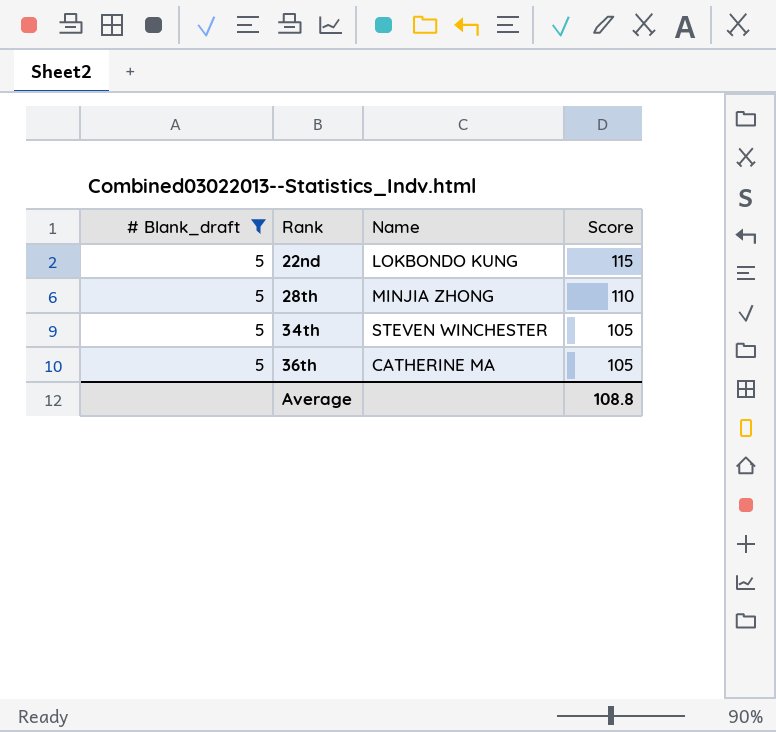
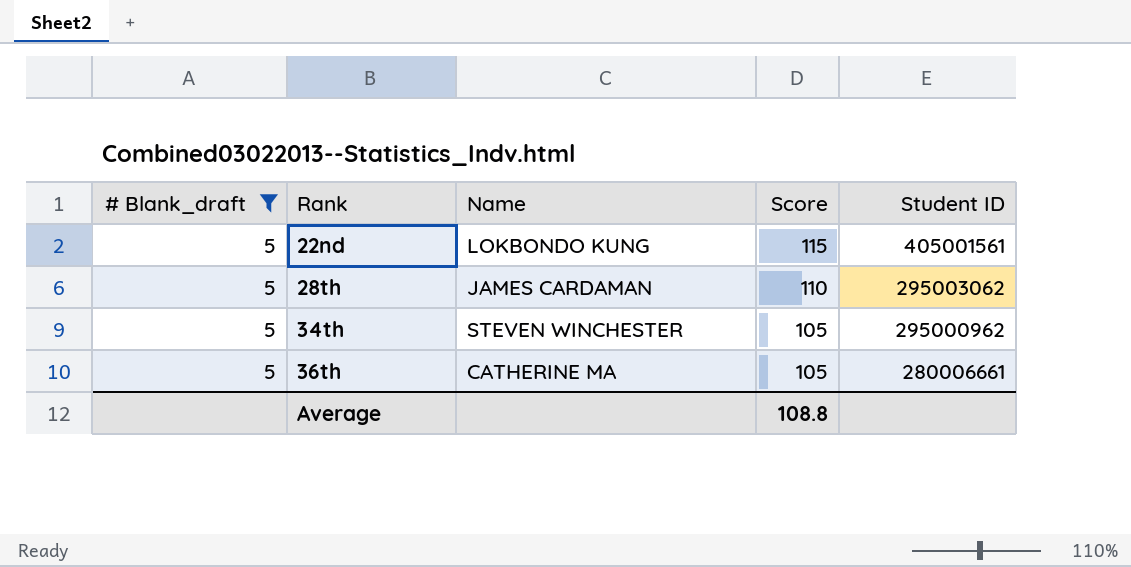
column Student ID | position: none -> 5
28th | Name: MINJIA ZHONG -> JAMES CARDAMAN

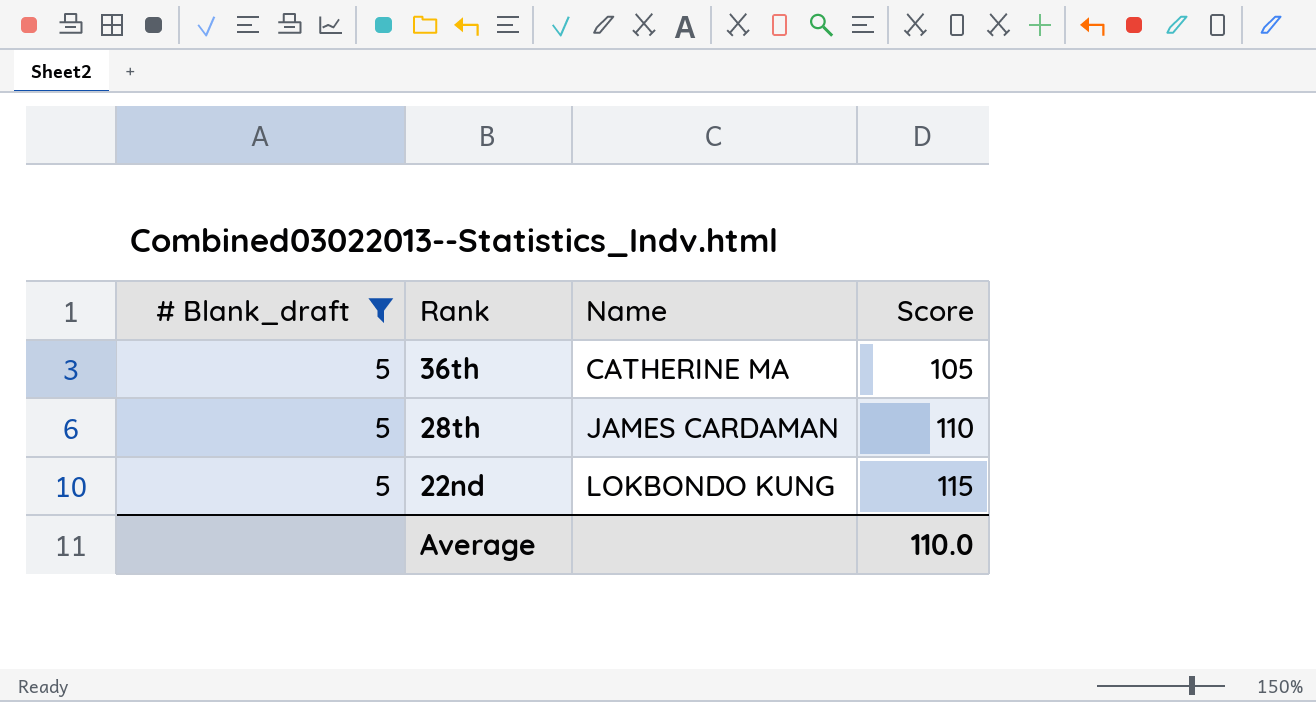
row order: Rank ascending -> Rank descending
column Student ID | position: 5 -> none
row 34th: 5 | STEVEN WINCHESTER | 105 | 295000962 -> none
Average | Score: 108.8 -> 110.0

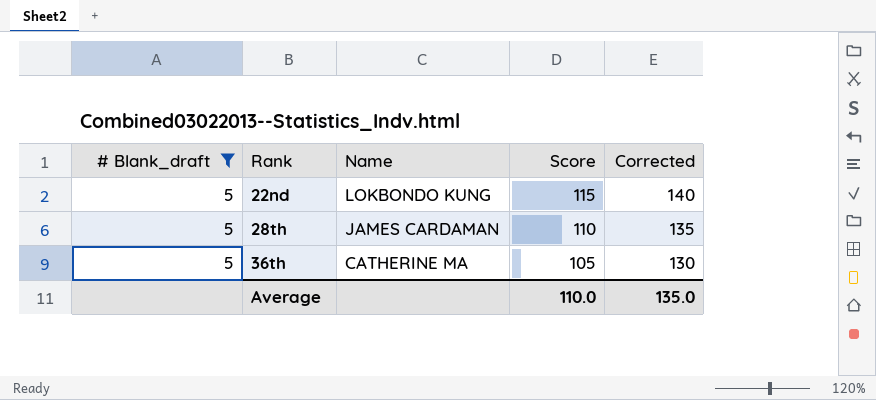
row order: Rank descending -> Rank ascending
column Corrected | formula: none -> [Score] + 25

